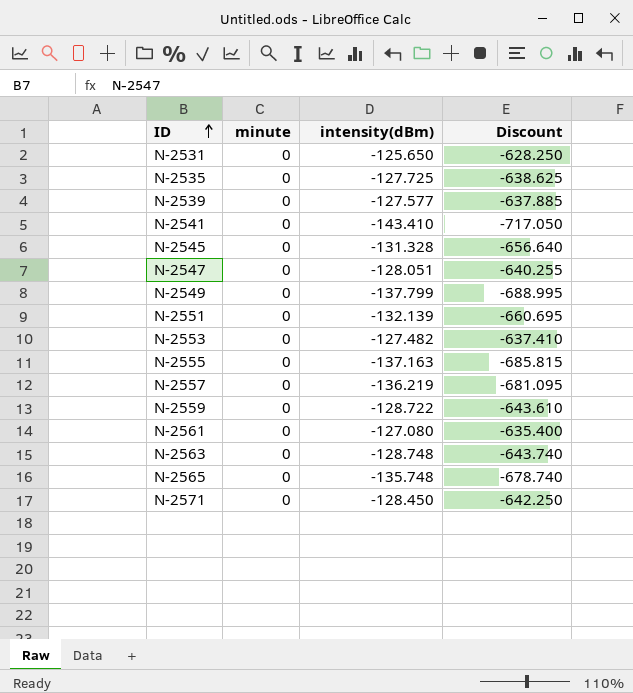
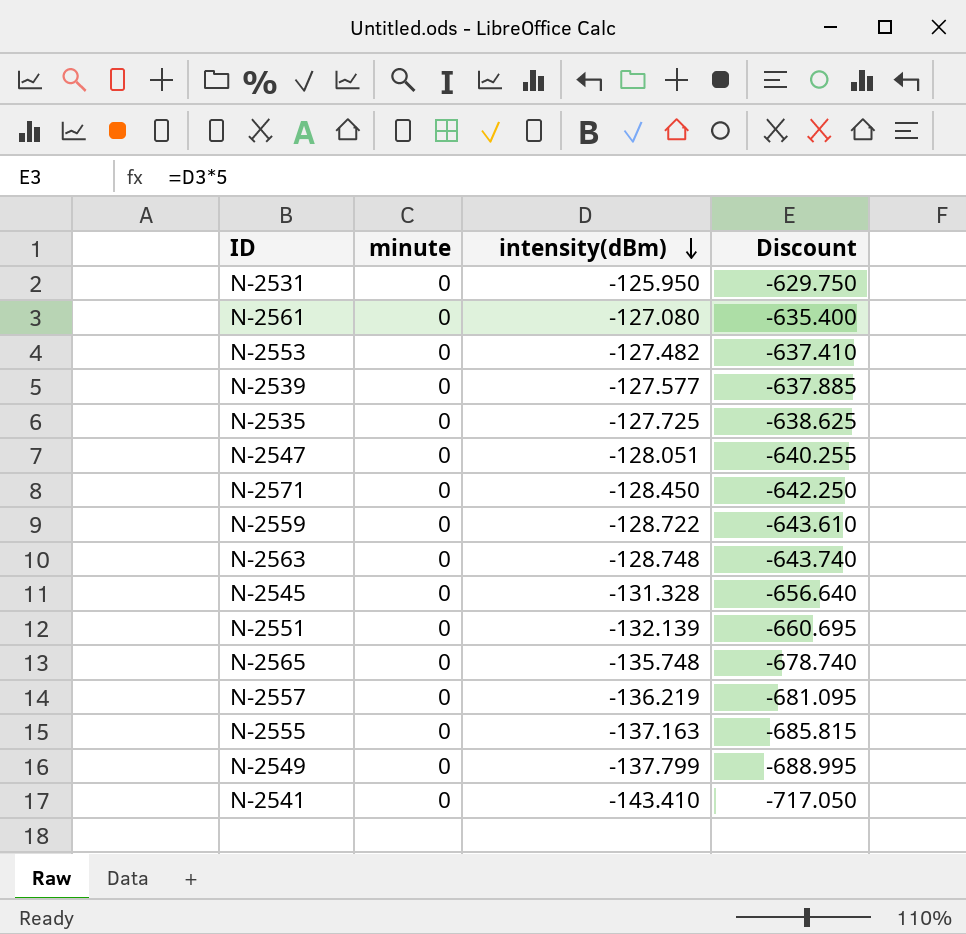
row order: ID ascending -> intensity(dBm) descending
N-2531 | intensity(dBm): -125.650 -> -125.950
N-2531 | Discount: -628.250 -> -629.750

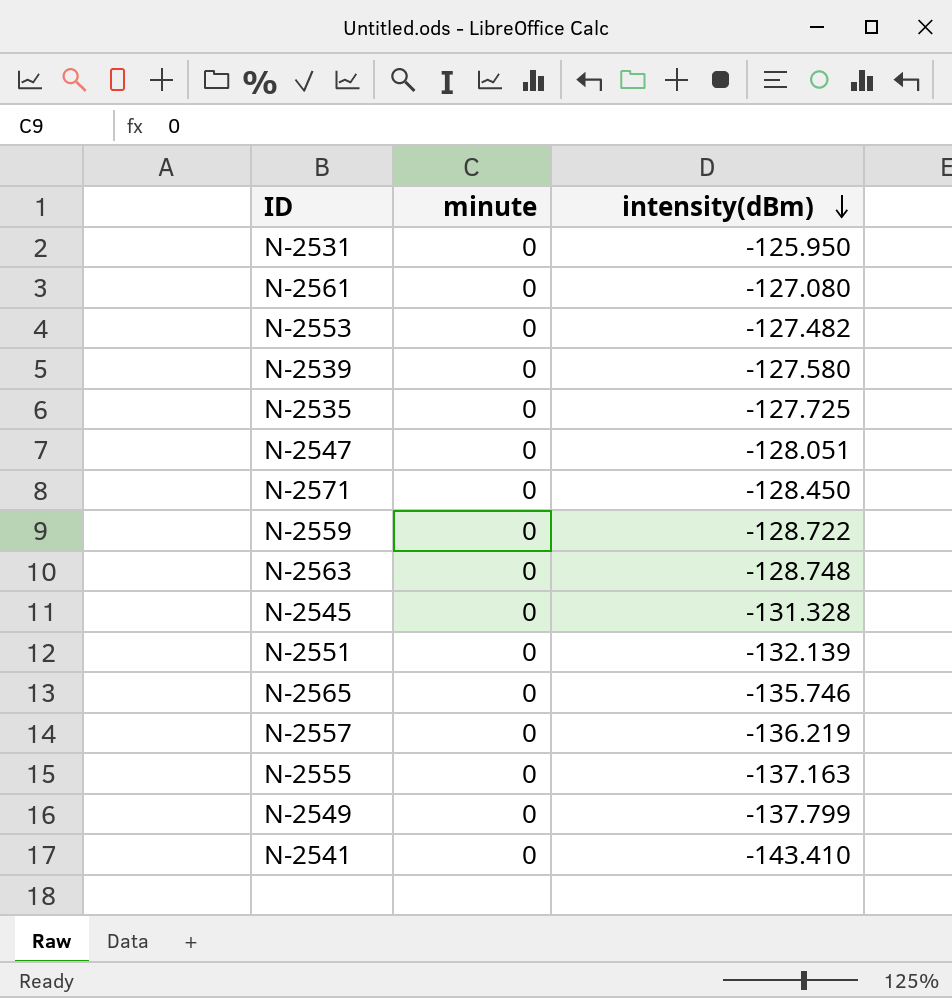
column Discount | formula: [intensity(dBm)] * 5 -> none
N-2539 | intensity(dBm): -127.577 -> -127.580
N-2565 | intensity(dBm): -135.748 -> -135.746

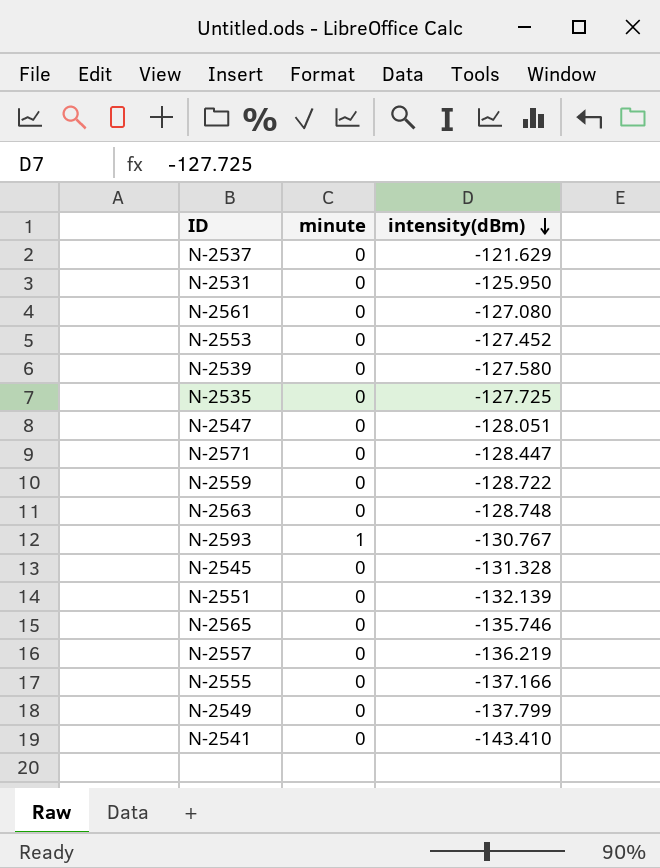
row N-2537: none -> 0 | -121.629
N-2553 | intensity(dBm): -127.482 -> -127.452
N-2571 | intensity(dBm): -128.450 -> -128.447
row N-2593: none -> 1 | -130.767
N-2555 | intensity(dBm): -137.163 -> -137.166

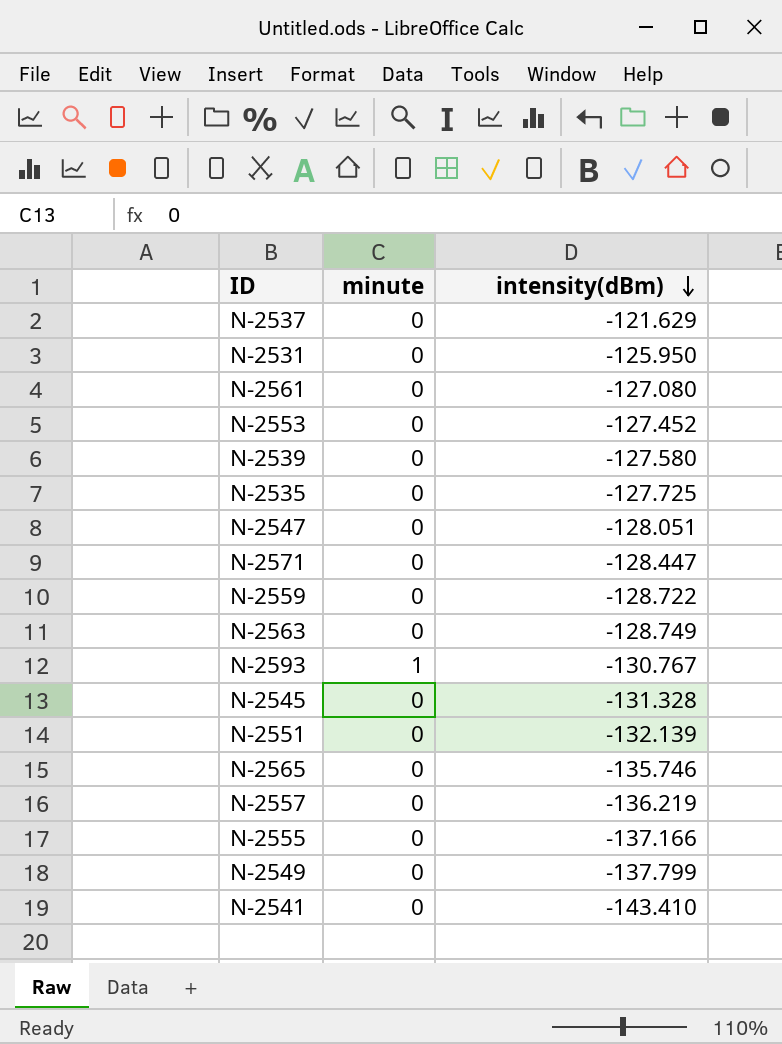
N-2563 | intensity(dBm): -128.748 -> -128.749

